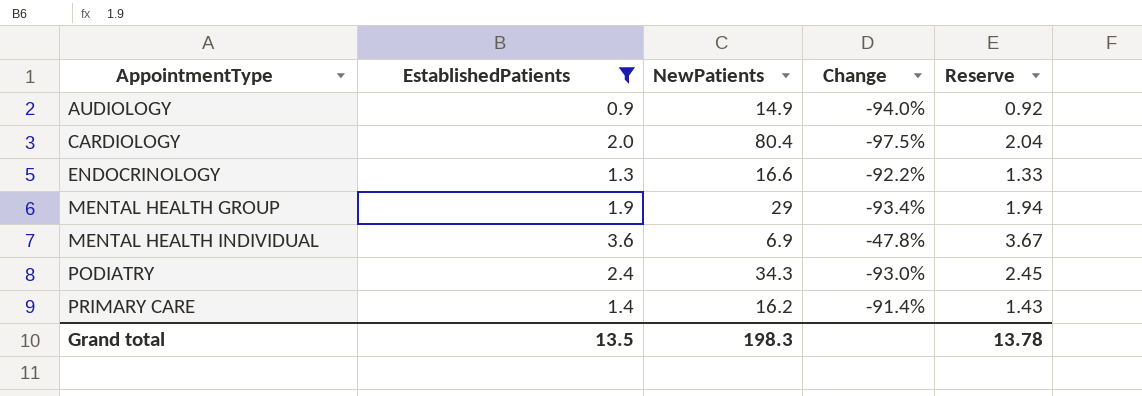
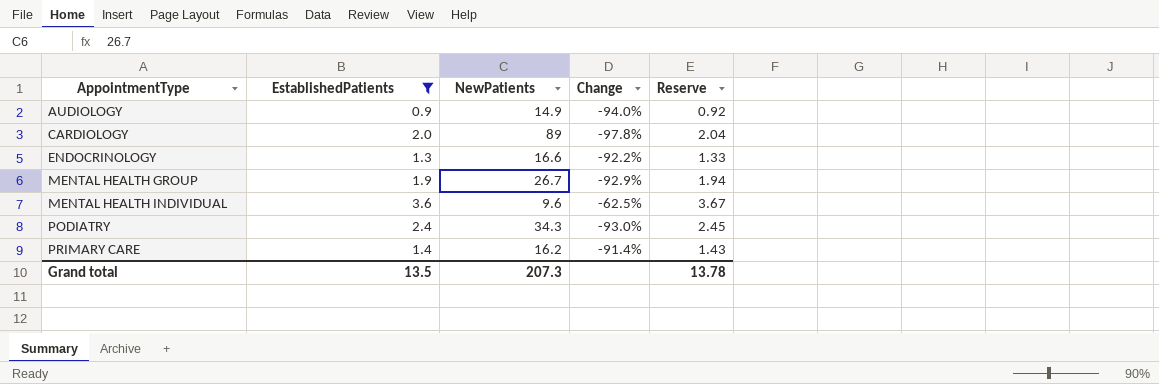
CARDIOLOGY | NewPatients: 80.4 -> 89
CARDIOLOGY | Change: -97.5% -> -97.8%
MENTAL HEALTH GROUP | NewPatients: 29 -> 26.7
MENTAL HEALTH GROUP | Change: -93.4% -> -92.9%
MENTAL HEALTH INDIVIDUAL | NewPatients: 6.9 -> 9.6
MENTAL HEALTH INDIVIDUAL | Change: -47.8% -> -62.5%
Grand total | NewPatients: 198.3 -> 207.3

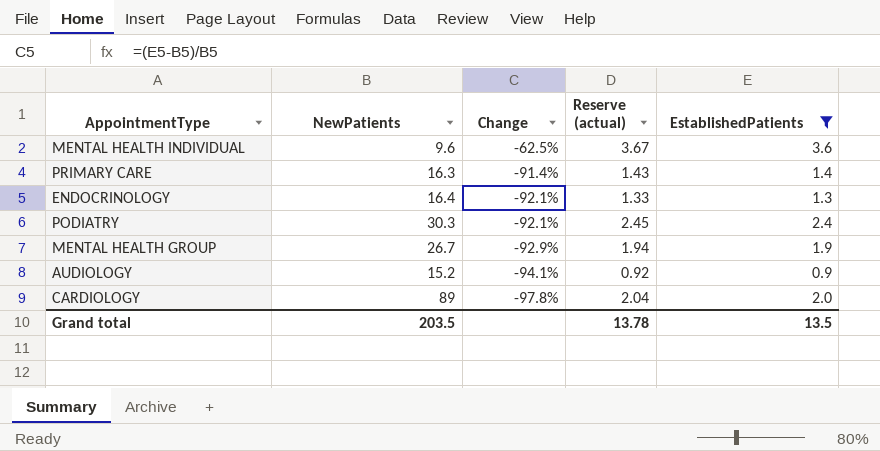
row order: AppointmentType ascending -> Change descending
column name: Reserve -> Reserve (actual)
column EstablishedPatients | position: 2 -> 5
PRIMARY CARE | NewPatients: 16.2 -> 16.3
ENDOCRINOLOGY | NewPatients: 16.6 -> 16.4
ENDOCRINOLOGY | Change: -92.2% -> -92.1%
PODIATRY | NewPatients: 34.3 -> 30.3
PODIATRY | Change: -93.0% -> -92.1%
AUDIOLOGY | NewPatients: 14.9 -> 15.2
AUDIOLOGY | Change: -94.0% -> -94.1%
Grand total | NewPatients: 207.3 -> 203.5

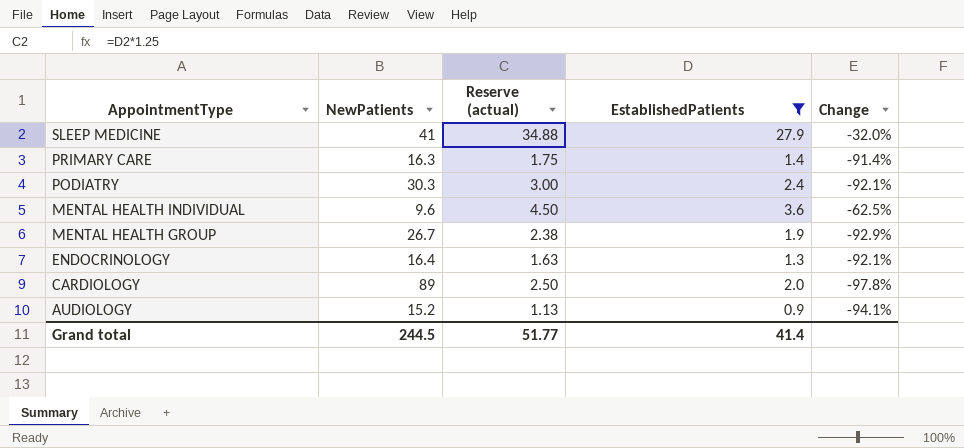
row order: Change descending -> AppointmentType descending
column Reserve (actual) | formula: [EstablishedPatients] * 1.02 -> [EstablishedPatients] * 1.25
column Change | position: 3 -> 5
row SLEEP MEDICINE: none -> 41 | 34.88 | 27.9 | -32.0%
Grand total | NewPatients: 203.5 -> 244.5
Grand total | Reserve (actual): 13.78 -> 51.77
Grand total | EstablishedPatients: 13.5 -> 41.4

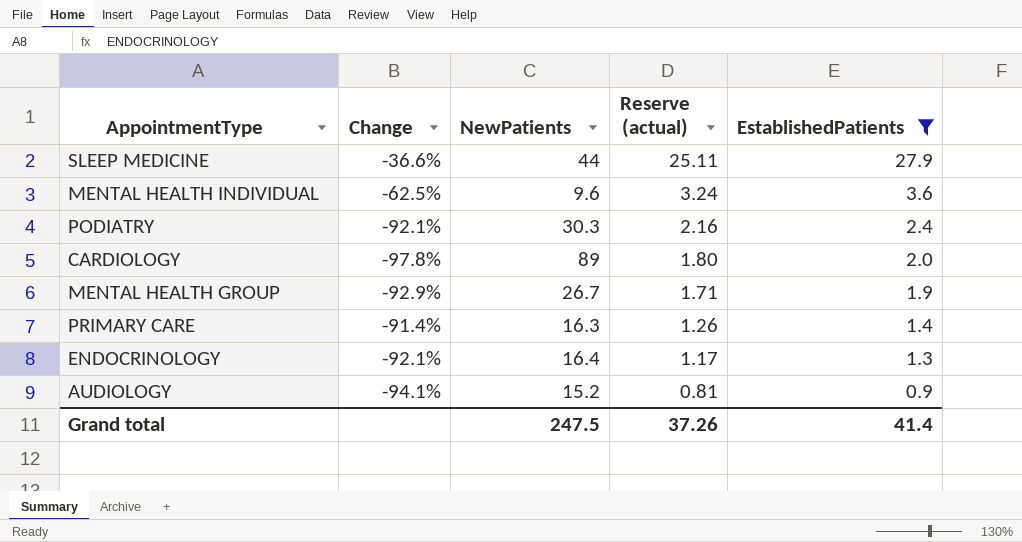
row order: AppointmentType descending -> Reserve (actual) descending
column Change | position: 5 -> 2
column Reserve (actual) | formula: [EstablishedPatients] * 1.25 -> [EstablishedPatients] * 0.9
SLEEP MEDICINE | Change: -32.0% -> -36.6%
SLEEP MEDICINE | NewPatients: 41 -> 44
Grand total | NewPatients: 244.5 -> 247.5
Grand total | Reserve (actual): 51.77 -> 37.26

